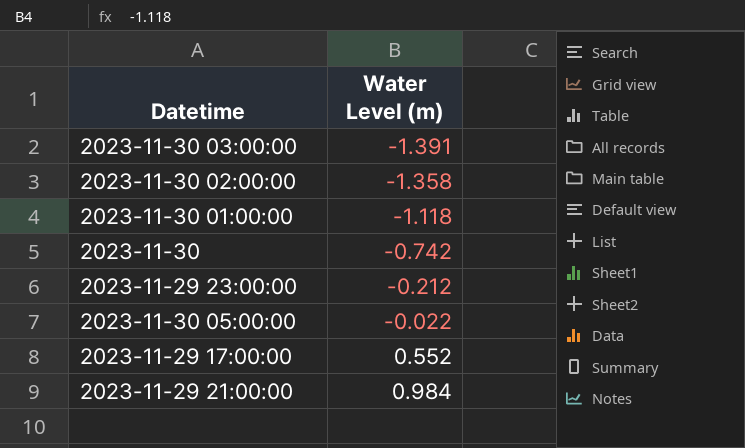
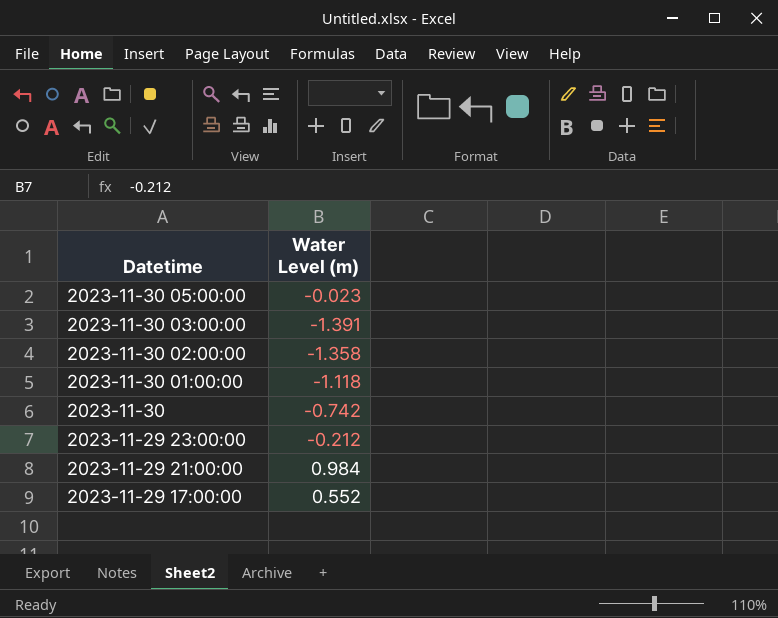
row order: Water Level (m) ascending -> Datetime descending
2023-11-30 05:00:00 | Water Level (m): -0.022 -> -0.023

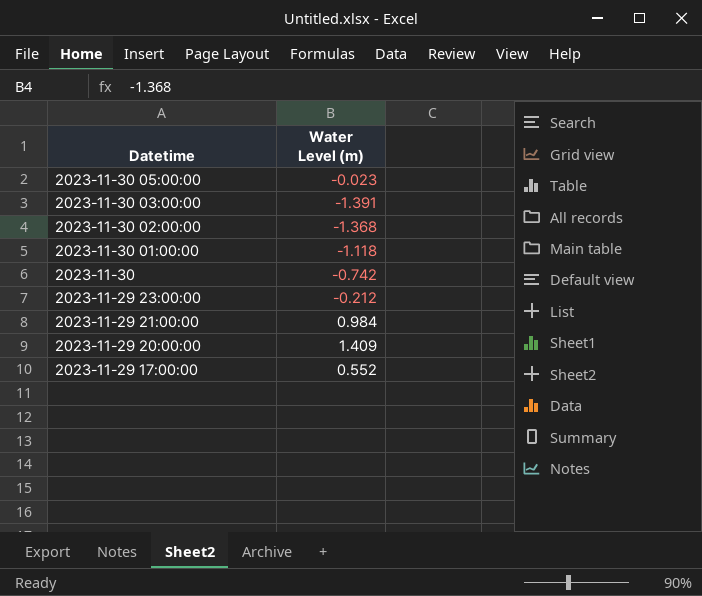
2023-11-30 02:00:00 | Water Level (m): -1.358 -> -1.368
row 2023-11-29 20:00:00: none -> 1.409

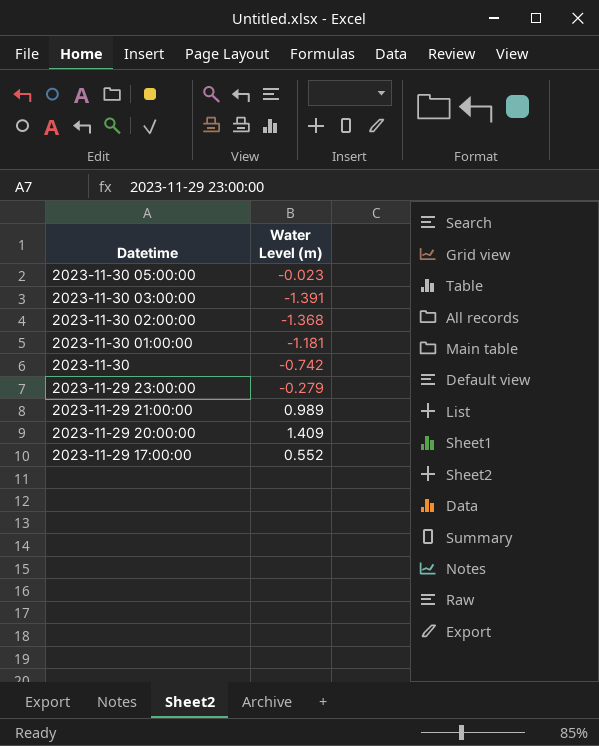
2023-11-30 01:00:00 | Water Level (m): -1.118 -> -1.181
2023-11-29 23:00:00 | Water Level (m): -0.212 -> -0.279
2023-11-29 21:00:00 | Water Level (m): 0.984 -> 0.989

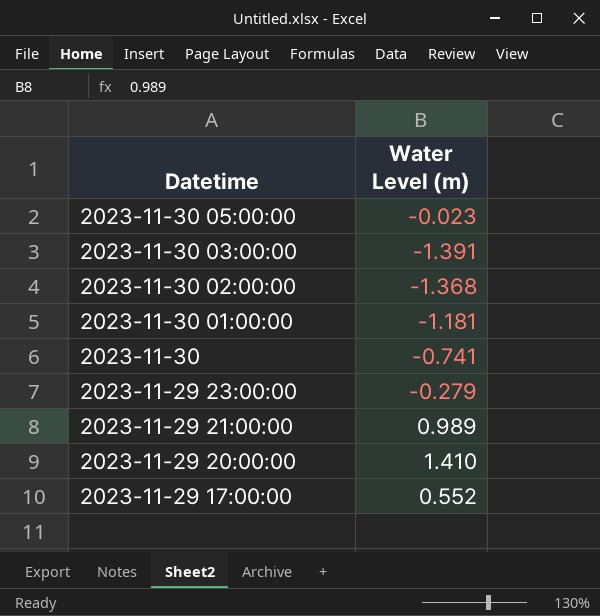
2023-11-30 | Water Level (m): -0.742 -> -0.741
2023-11-29 20:00:00 | Water Level (m): 1.409 -> 1.410

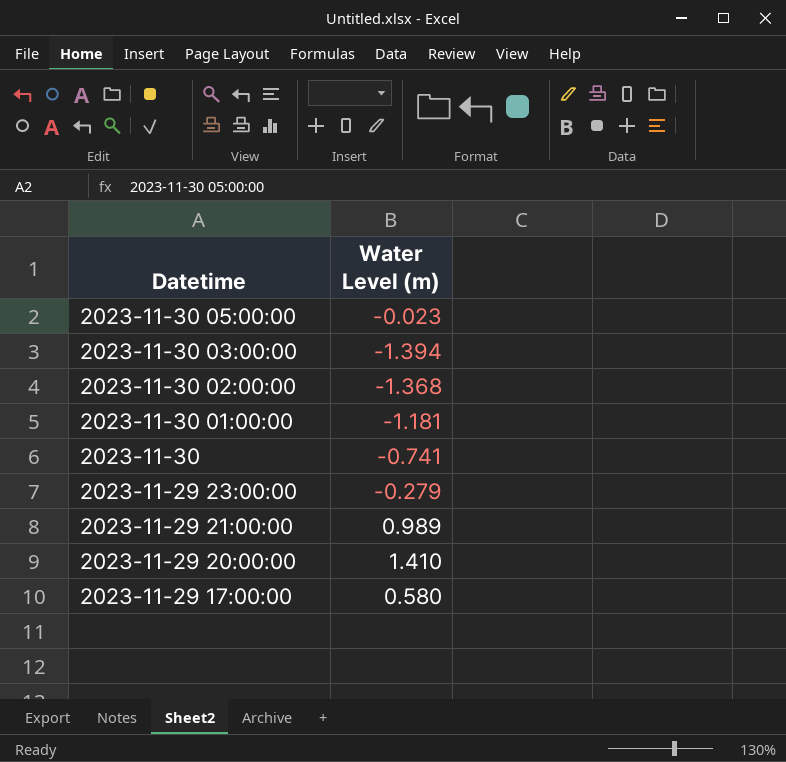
2023-11-30 03:00:00 | Water Level (m): -1.391 -> -1.394
2023-11-29 17:00:00 | Water Level (m): 0.552 -> 0.580

